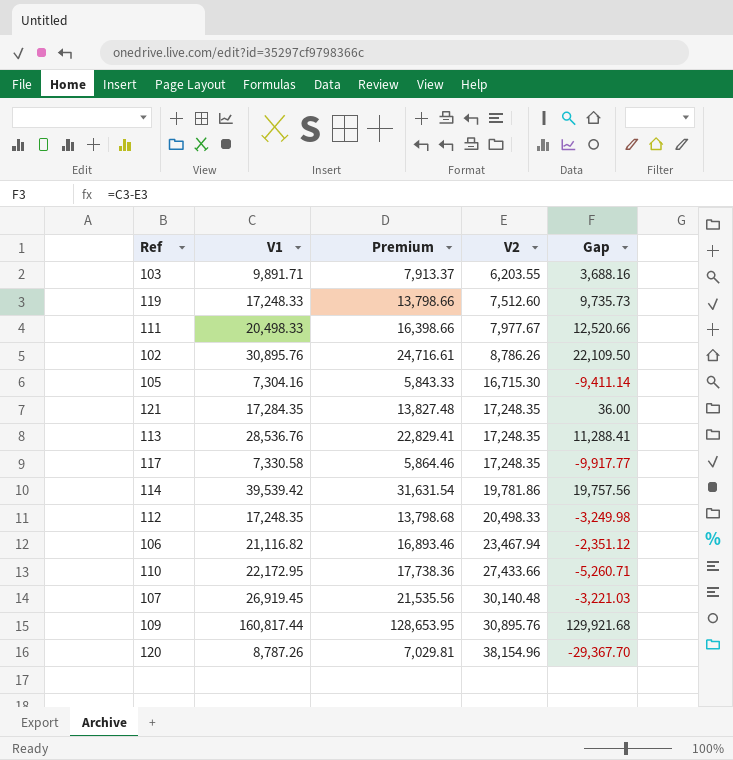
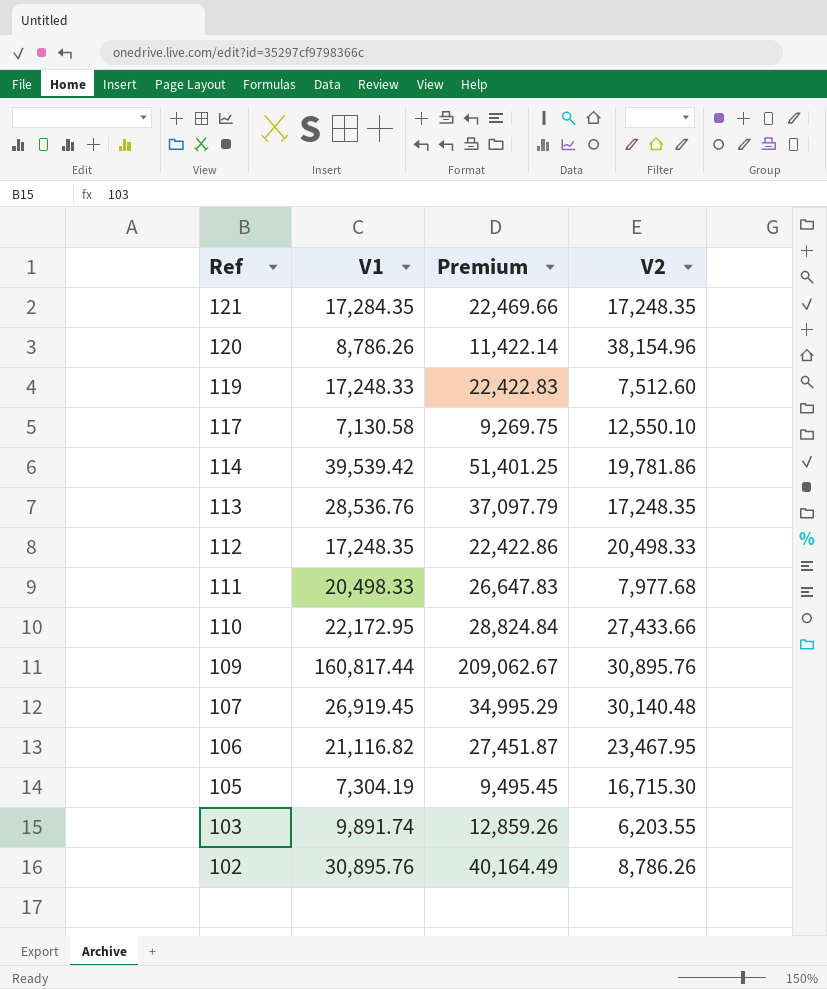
row order: V2 ascending -> Ref descending
column Gap | formula: [V1] - [V2] -> none
column Premium | formula: [V1] * 0.8 -> [V1] * 1.3
120 | V1: 8,787.26 -> 8,786.26
117 | V1: 7,330.58 -> 7,130.58
117 | V2: 17,248.35 -> 12,550.10
111 | V2: 7,977.67 -> 7,977.68
106 | V2: 23,467.94 -> 23,467.95
105 | V1: 7,304.16 -> 7,304.19
103 | V1: 9,891.71 -> 9,891.74

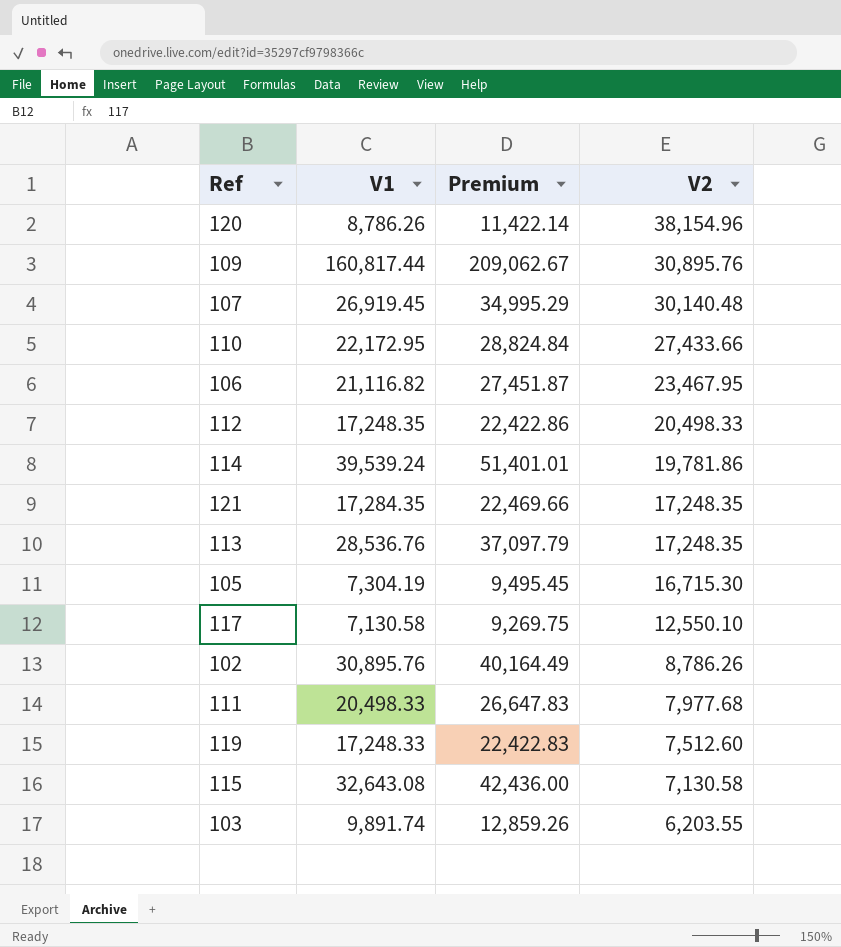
row order: Ref descending -> V2 descending
114 | V1: 39,539.42 -> 39,539.24
114 | Premium: 51,401.25 -> 51,401.01
row 115: none -> 32,643.08 | 42,436.00 | 7,130.58

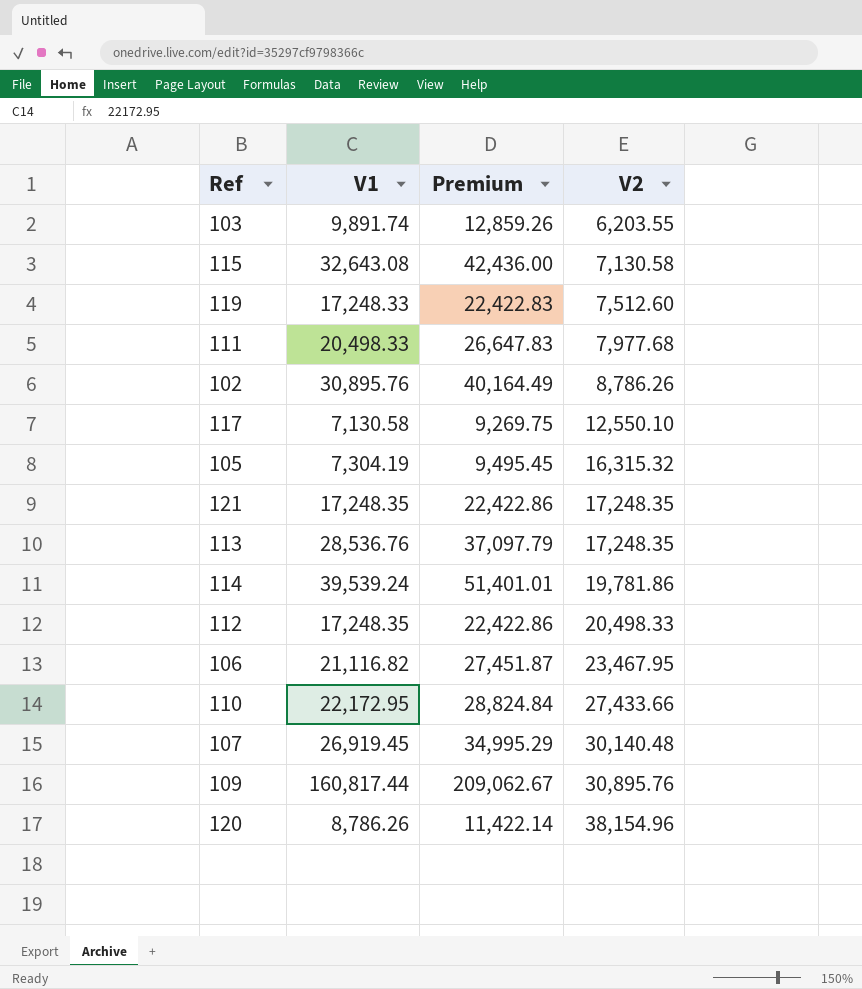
row order: V2 descending -> V2 ascending
105 | V2: 16,715.30 -> 16,315.32
121 | V1: 17,284.35 -> 17,248.35
121 | Premium: 22,469.66 -> 22,422.86

